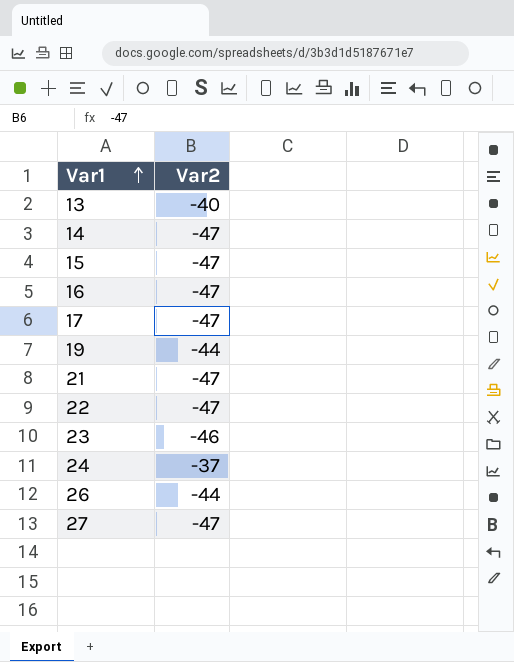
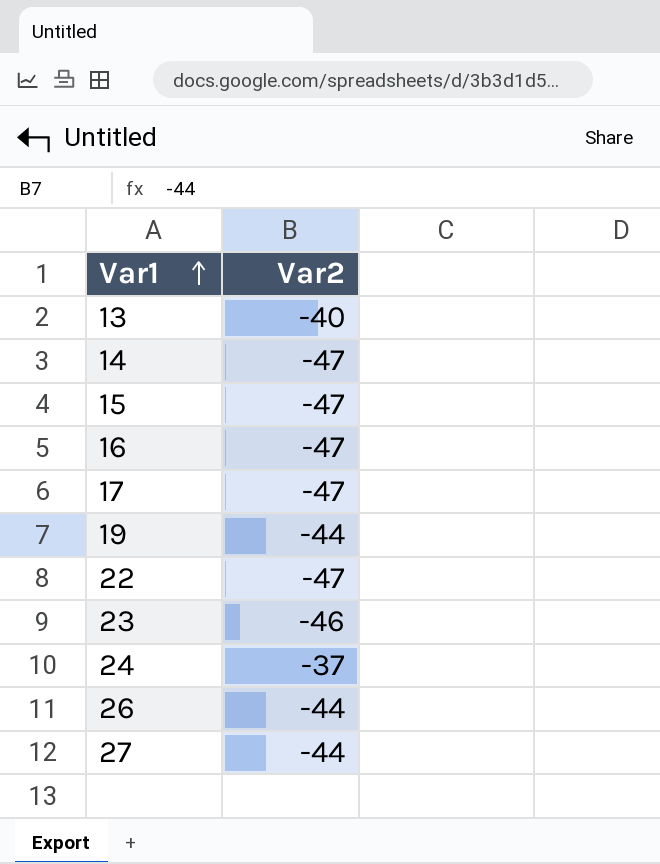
row 21: -47 -> none
27 | Var2: -47 -> -44

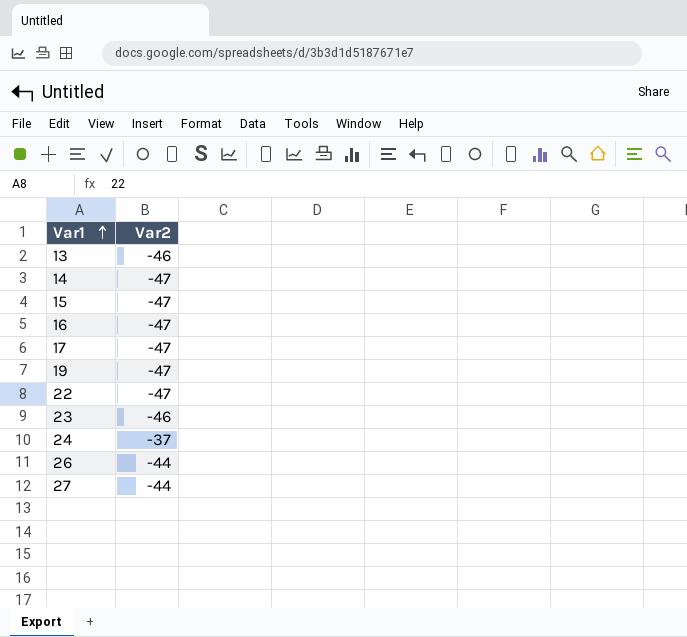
13 | Var2: -40 -> -46
19 | Var2: -44 -> -47

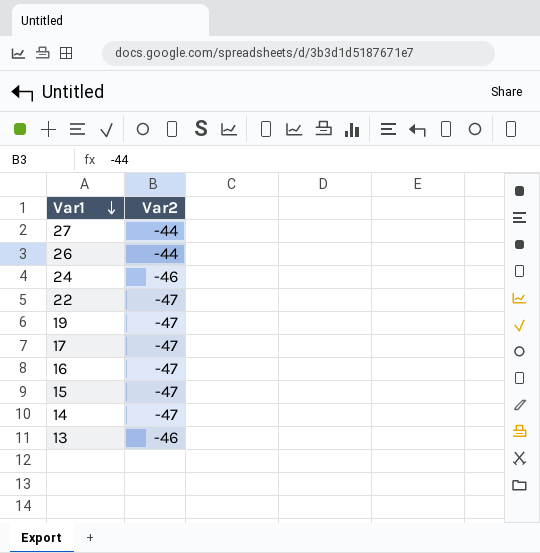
row order: Var1 ascending -> Var1 descending
row 23: -46 -> none
24 | Var2: -37 -> -46

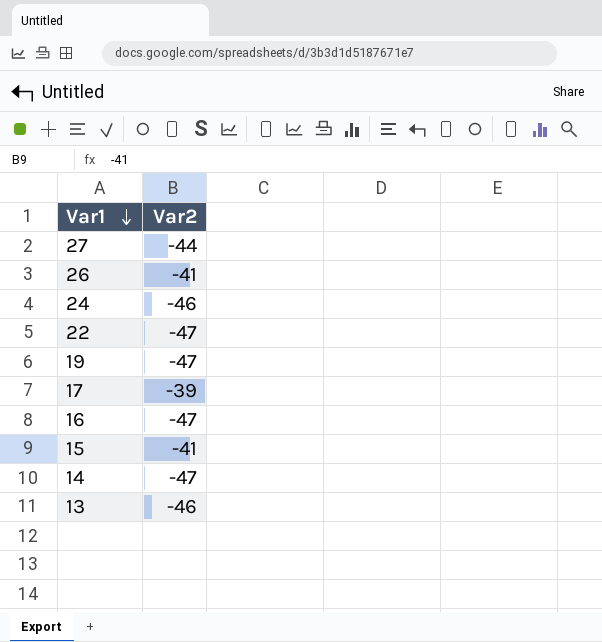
26 | Var2: -44 -> -41
17 | Var2: -47 -> -39
15 | Var2: -47 -> -41

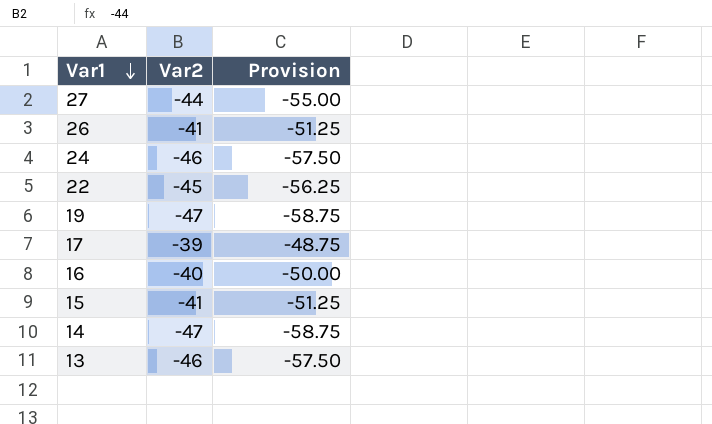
column Provision | formula: none -> [Var2] * 1.25
22 | Var2: -47 -> -45
16 | Var2: -47 -> -40

